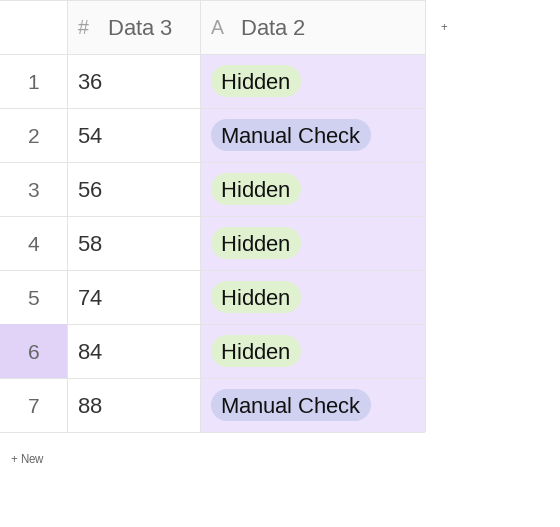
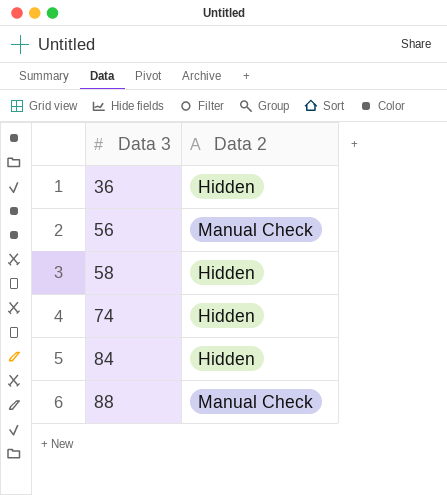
row 54: Manual Check -> none
56 | Data 2: Hidden -> Manual Check

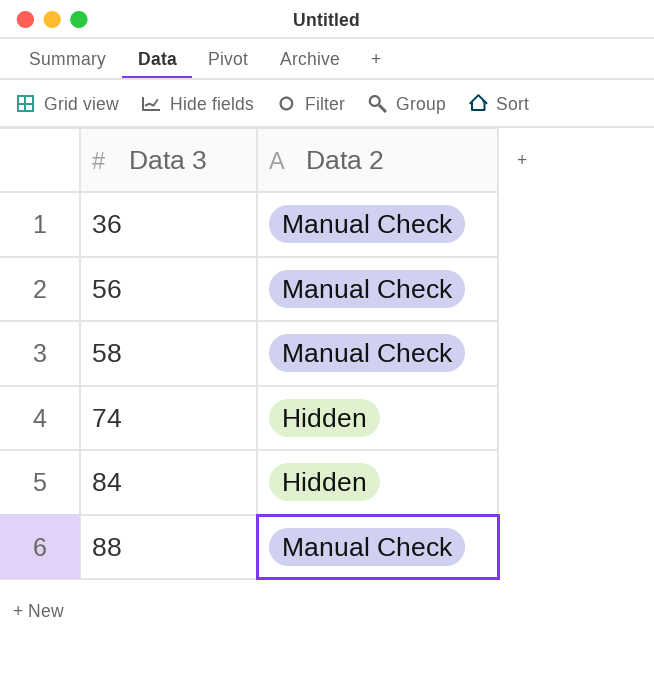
36 | Data 2: Hidden -> Manual Check
58 | Data 2: Hidden -> Manual Check

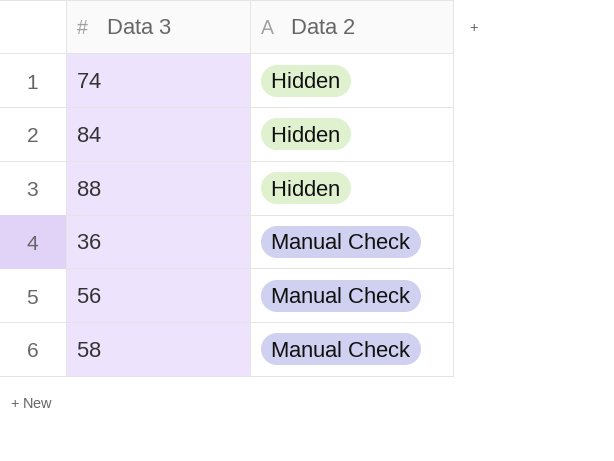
row order: Data 3 ascending -> Data 2 ascending
88 | Data 2: Manual Check -> Hidden

